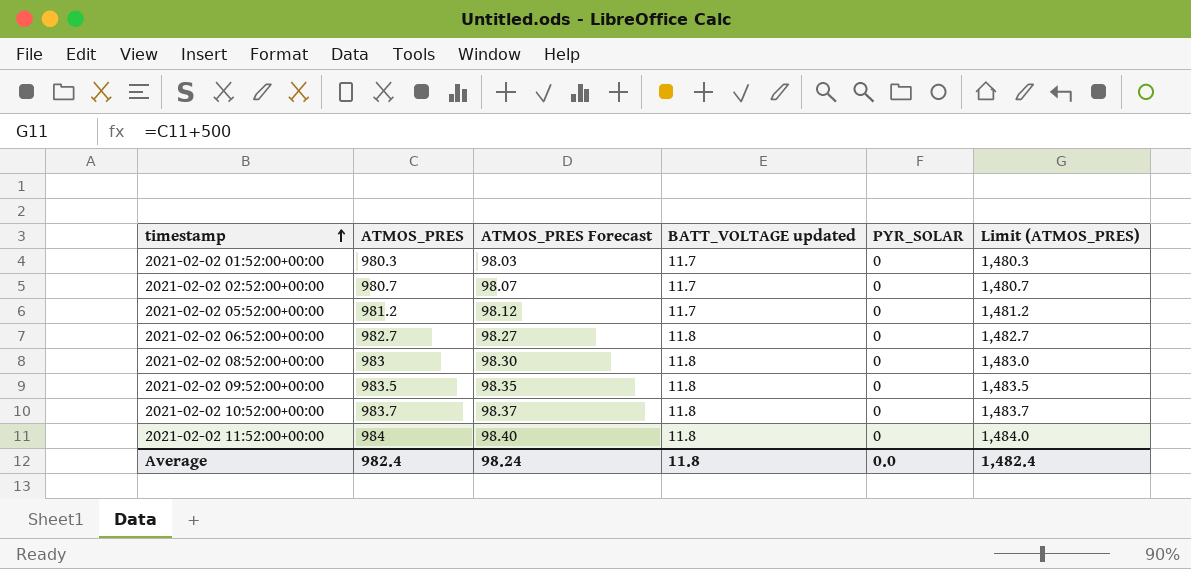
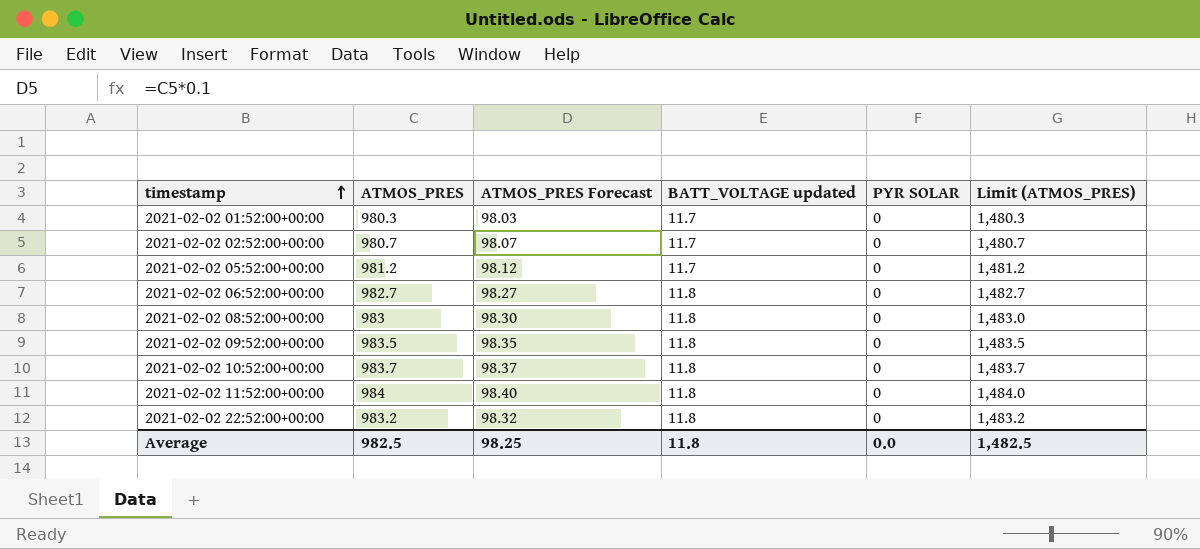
column name: PYR_SOLAR -> PYR SOLAR
row 2021-02-02 22:52:00+00:00: none -> 983.2 | 98.32 | 11.8 | 0 | 1,483.2
Average | ATMOS_PRES: 982.4 -> 982.5
Average | ATMOS_PRES Forecast: 98.24 -> 98.25
Average | Limit (ATMOS_PRES): 1,482.4 -> 1,482.5

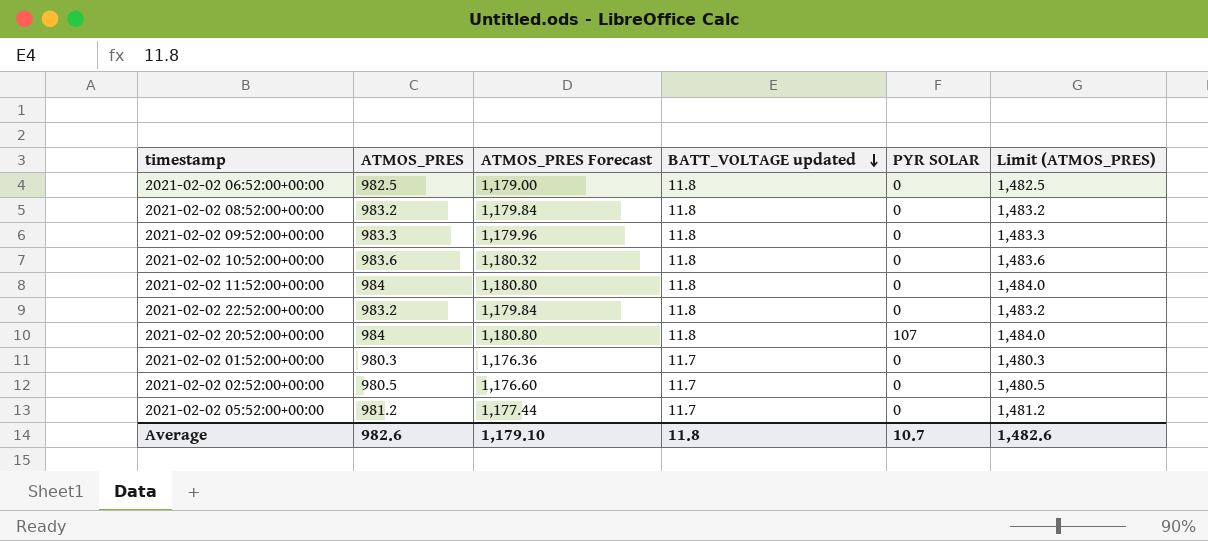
row order: timestamp ascending -> BATT_VOLTAGE updated descending
column ATMOS_PRES Forecast | formula: [ATMOS_PRES] * 0.1 -> [ATMOS_PRES] * 1.2
2021-02-02 06:52:00+00:00 | ATMOS_PRES: 982.7 -> 982.5
2021-02-02 06:52:00+00:00 | Limit (ATMOS_PRES): 1,482.7 -> 1,482.5
2021-02-02 08:52:00+00:00 | ATMOS_PRES: 983 -> 983.2
2021-02-02 08:52:00+00:00 | Limit (ATMOS_PRES): 1,483.0 -> 1,483.2
2021-02-02 09:52:00+00:00 | ATMOS_PRES: 983.5 -> 983.3
2021-02-02 09:52:00+00:00 | Limit (ATMOS_PRES): 1,483.5 -> 1,483.3
2021-02-02 10:52:00+00:00 | ATMOS_PRES: 983.7 -> 983.6
2021-02-02 10:52:00+00:00 | Limit (ATMOS_PRES): 1,483.7 -> 1,483.6
row 2021-02-02 20:52:00+00:00: none -> 984 | 1,180.80 | 11.8 | 107 | 1,484.0
2021-02-02 02:52:00+00:00 | ATMOS_PRES: 980.7 -> 980.5
2021-02-02 02:52:00+00:00 | Limit (ATMOS_PRES): 1,480.7 -> 1,480.5
Average | ATMOS_PRES: 982.5 -> 982.6
Average | ATMOS_PRES Forecast: 98.25 -> 1,179.10
Average | PYR SOLAR: 0.0 -> 10.7
Average | Limit (ATMOS_PRES): 1,482.5 -> 1,482.6

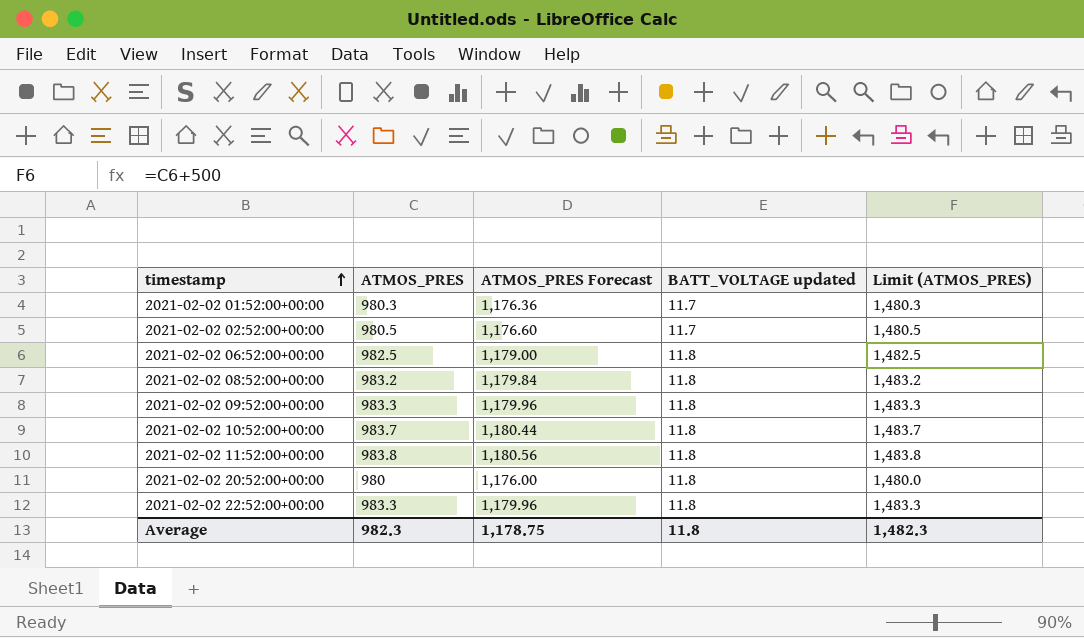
row order: BATT_VOLTAGE updated descending -> timestamp ascending
column PYR SOLAR | position: 5 -> none
row 2021-02-02 05:52:00+00:00: 981.2 | 1,177.44 | 11.7 | 0 | 1,481.2 -> none
2021-02-02 10:52:00+00:00 | ATMOS_PRES: 983.6 -> 983.7
2021-02-02 10:52:00+00:00 | ATMOS_PRES Forecast: 1,180.32 -> 1,180.44
2021-02-02 10:52:00+00:00 | Limit (ATMOS_PRES): 1,483.6 -> 1,483.7
2021-02-02 11:52:00+00:00 | ATMOS_PRES: 984 -> 983.8
2021-02-02 11:52:00+00:00 | ATMOS_PRES Forecast: 1,180.80 -> 1,180.56
2021-02-02 11:52:00+00:00 | Limit (ATMOS_PRES): 1,484.0 -> 1,483.8
2021-02-02 20:52:00+00:00 | ATMOS_PRES: 984 -> 980
2021-02-02 20:52:00+00:00 | ATMOS_PRES Forecast: 1,180.80 -> 1,176.00
2021-02-02 20:52:00+00:00 | Limit (ATMOS_PRES): 1,484.0 -> 1,480.0
2021-02-02 22:52:00+00:00 | ATMOS_PRES: 983.2 -> 983.3
2021-02-02 22:52:00+00:00 | ATMOS_PRES Forecast: 1,179.84 -> 1,179.96
2021-02-02 22:52:00+00:00 | Limit (ATMOS_PRES): 1,483.2 -> 1,483.3
Average | ATMOS_PRES: 982.6 -> 982.3
Average | ATMOS_PRES Forecast: 1,179.10 -> 1,178.75
Average | Limit (ATMOS_PRES): 1,482.6 -> 1,482.3

